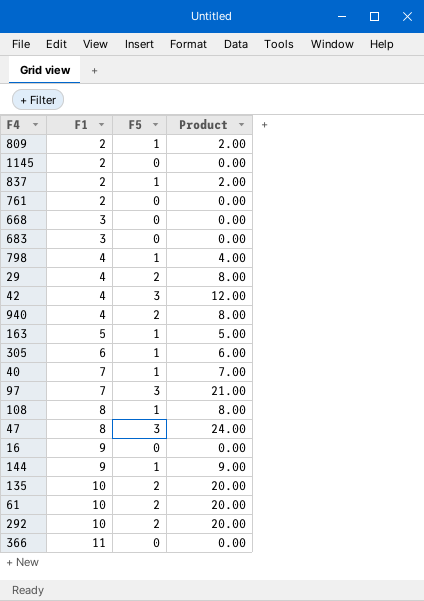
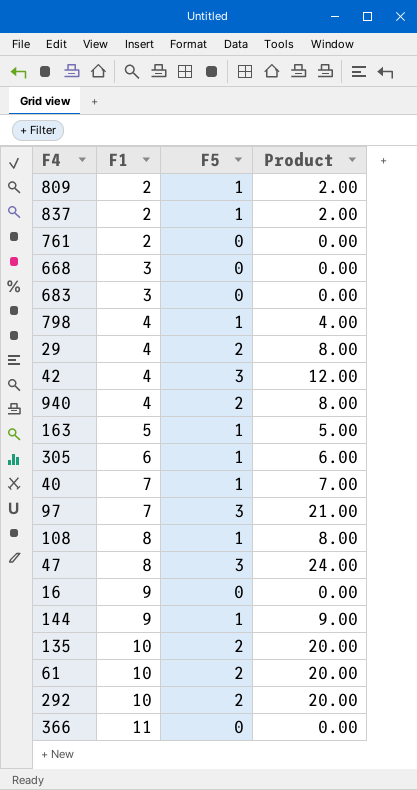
row 1145: 2 | 0 | 0.00 -> none

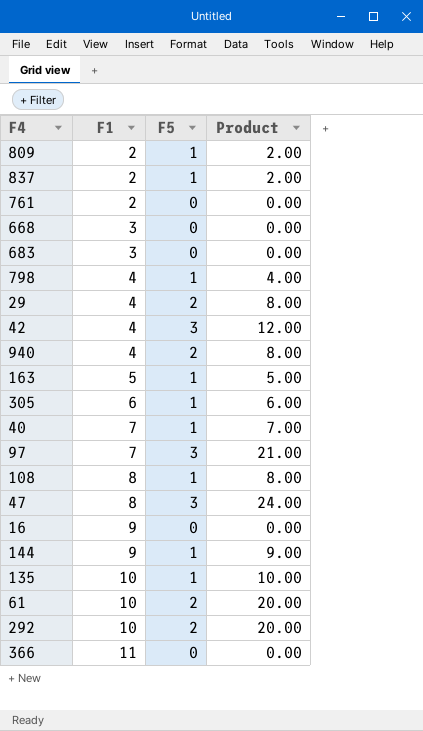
135 | F5: 2 -> 1
135 | Product: 20.00 -> 10.00

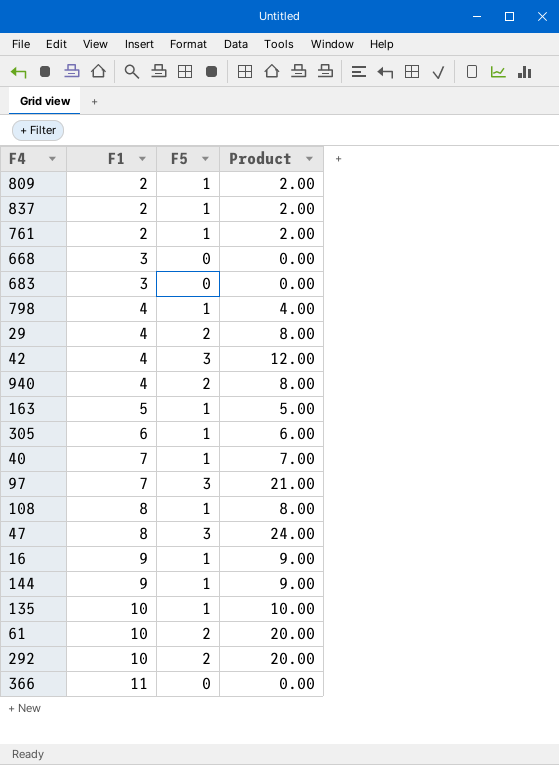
761 | F5: 0 -> 1
761 | Product: 0.00 -> 2.00
16 | F5: 0 -> 1
16 | Product: 0.00 -> 9.00

